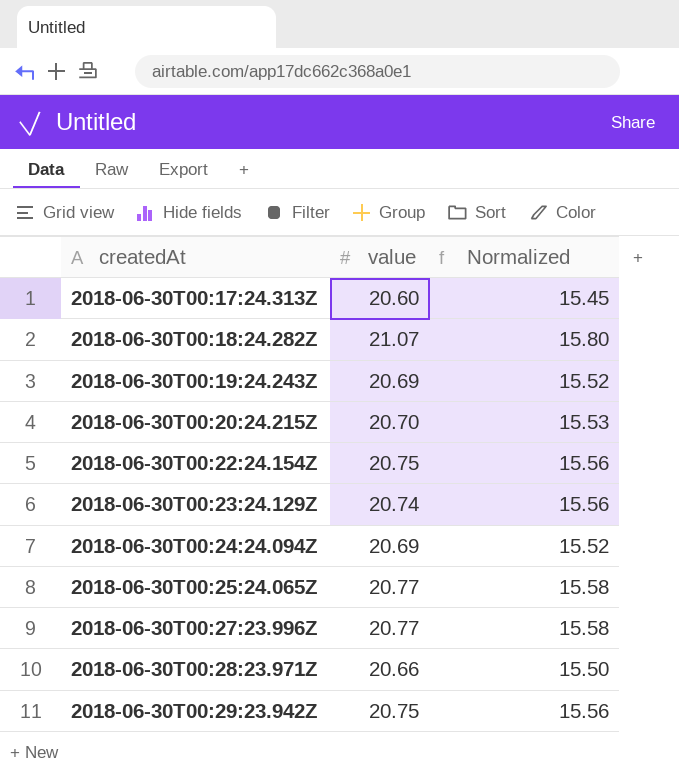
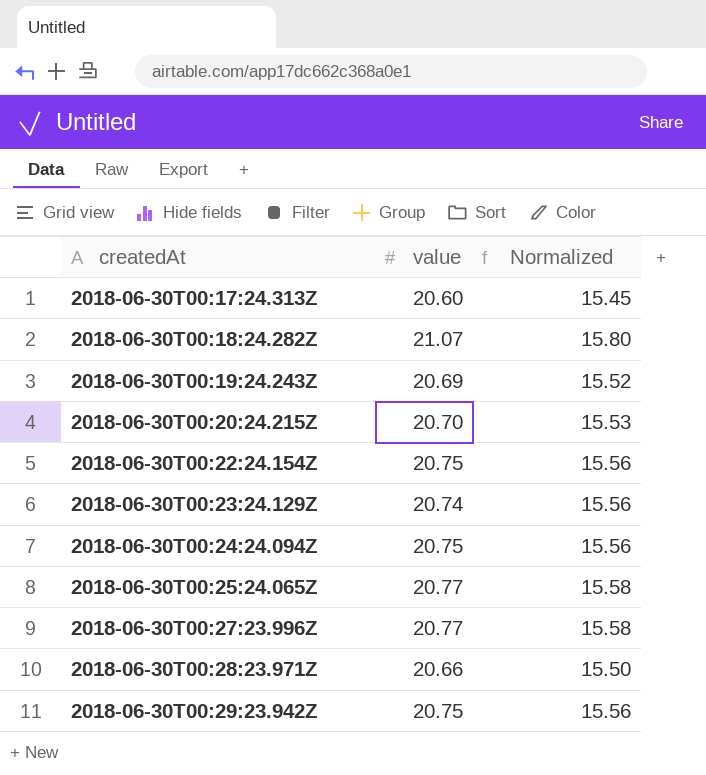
2018-06-30T00:24:24.094Z | value: 20.69 -> 20.75
2018-06-30T00:24:24.094Z | Normalized: 15.52 -> 15.56

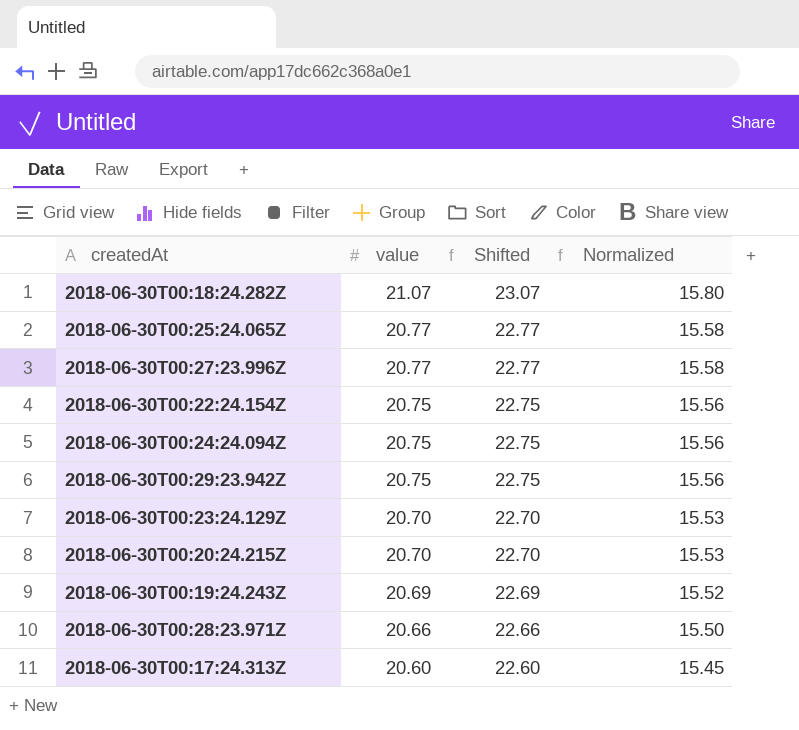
row order: createdAt ascending -> value descending
column Shifted | formula: none -> [value] + 2
2018-06-30T00:23:24.129Z | value: 20.74 -> 20.70
2018-06-30T00:23:24.129Z | Normalized: 15.56 -> 15.53

